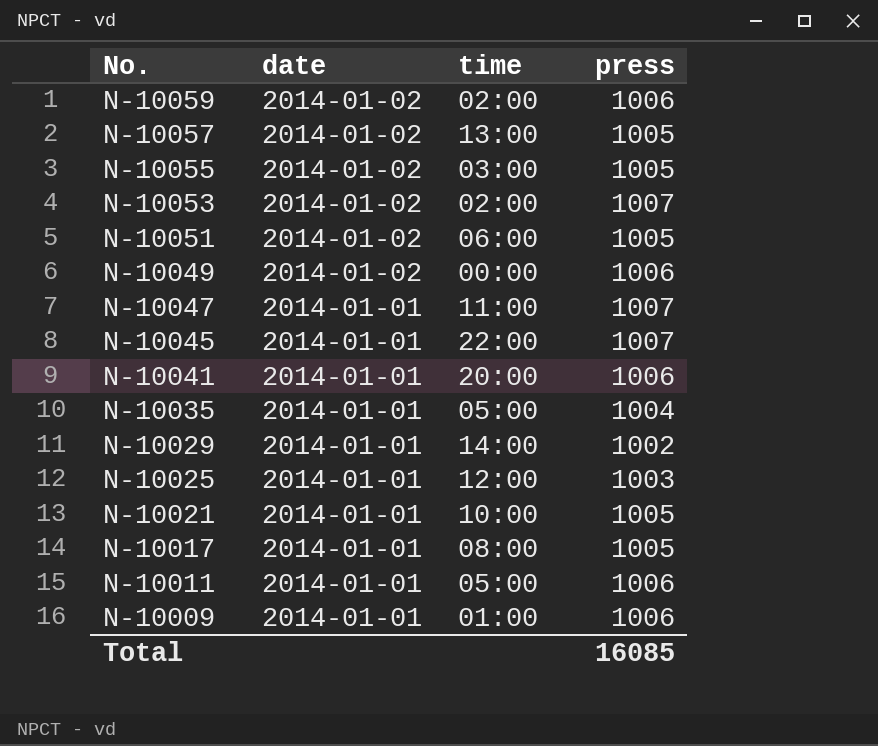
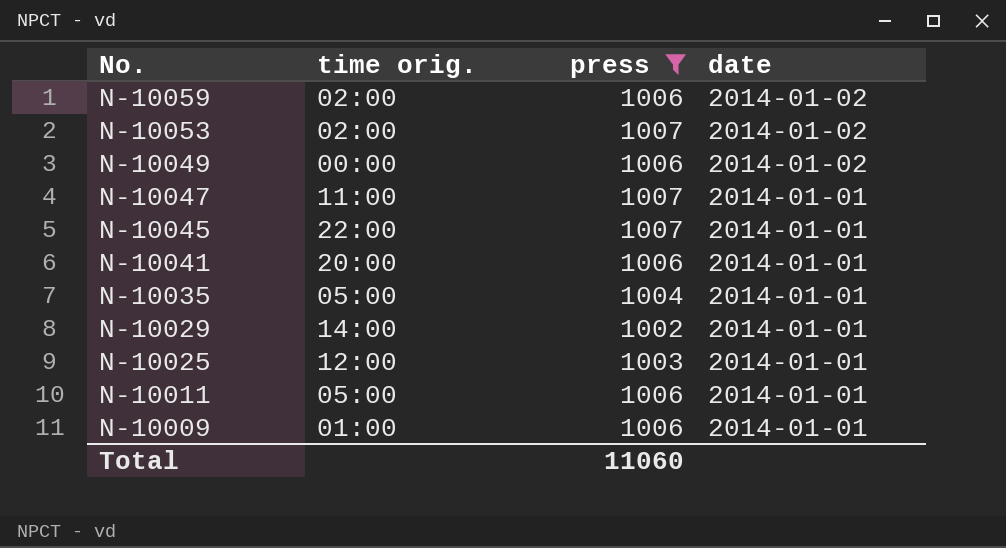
filter: none -> press != 1005
column name: time -> time orig.
column date | position: 2 -> 4
Total | press: 16085 -> 11060

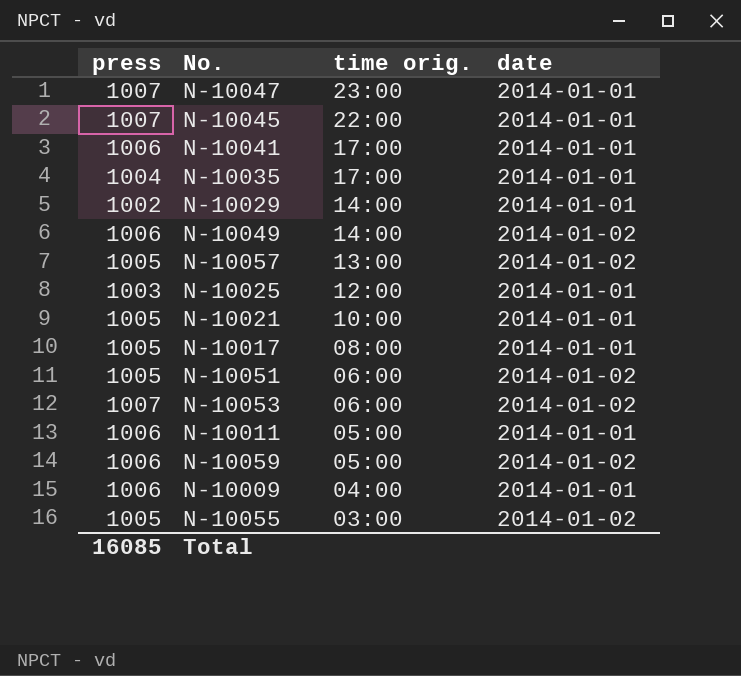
filter: press != 1005 -> none
row order: No. descending -> time orig. descending
column press | position: 3 -> 1
N-10047 | time orig.: 11:00 -> 23:00
N-10041 | time orig.: 20:00 -> 17:00
N-10035 | time orig.: 05:00 -> 17:00
N-10049 | time orig.: 00:00 -> 14:00
N-10053 | time orig.: 02:00 -> 06:00
N-10059 | time orig.: 02:00 -> 05:00
N-10009 | time orig.: 01:00 -> 04:00
Total | press: 11060 -> 16085

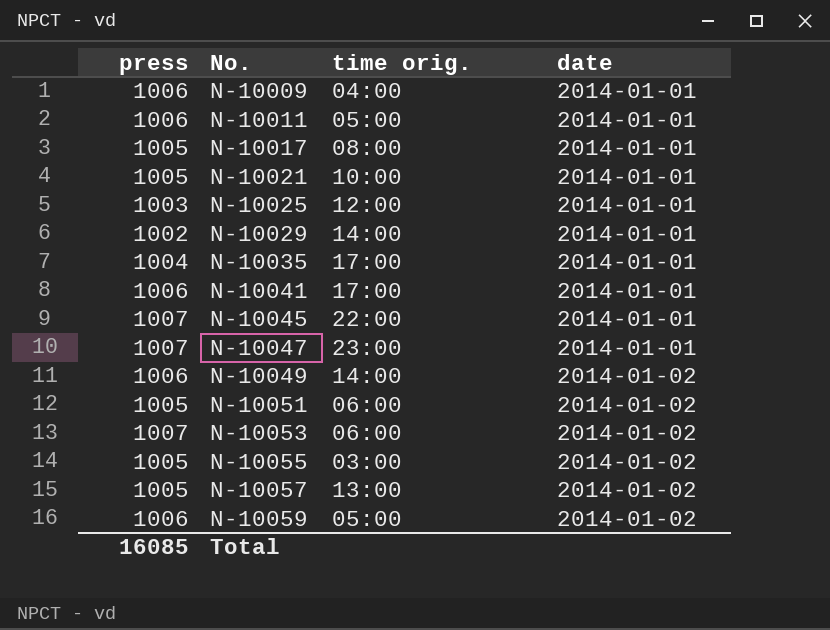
row order: time orig. descending -> No. ascending

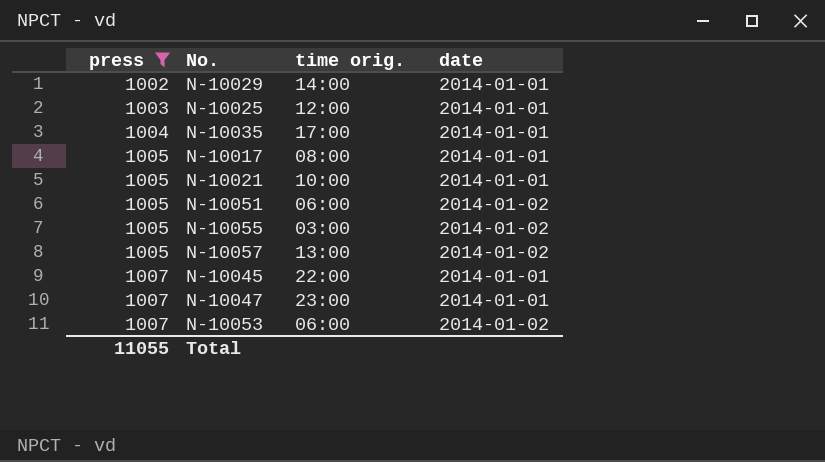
filter: none -> press != 1006
row order: No. ascending -> press ascending
Total | press: 16085 -> 11055

